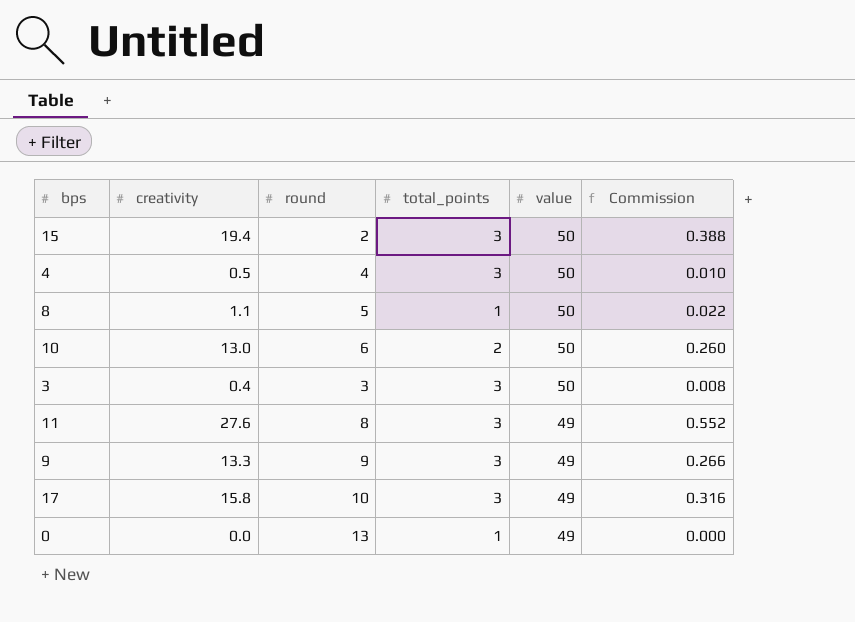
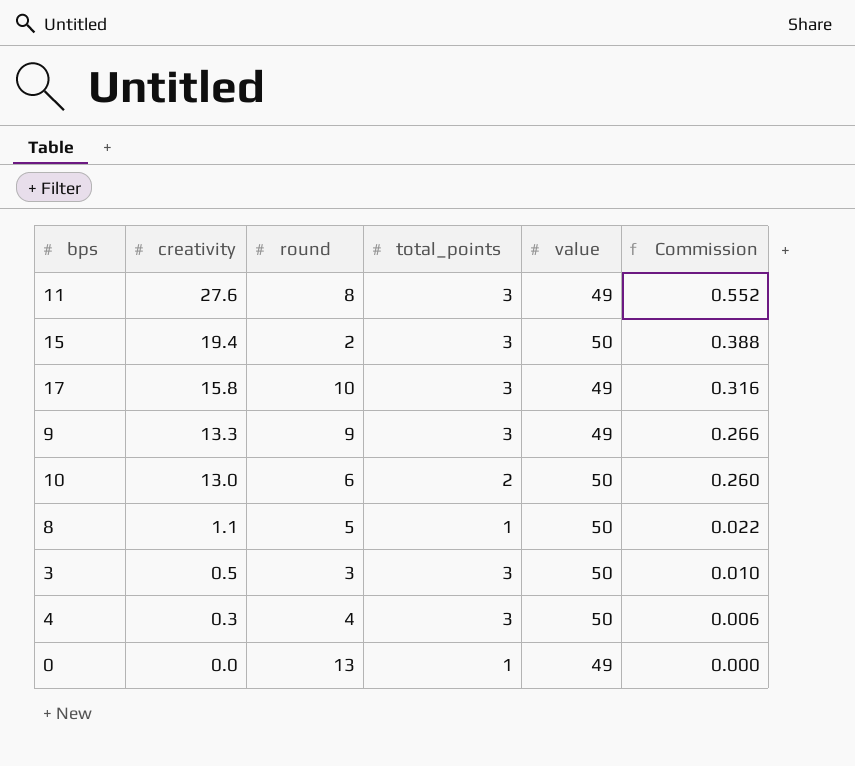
row order: value descending -> creativity descending
3 | creativity: 0.4 -> 0.5
3 | Commission: 0.008 -> 0.010
4 | creativity: 0.5 -> 0.3
4 | Commission: 0.010 -> 0.006

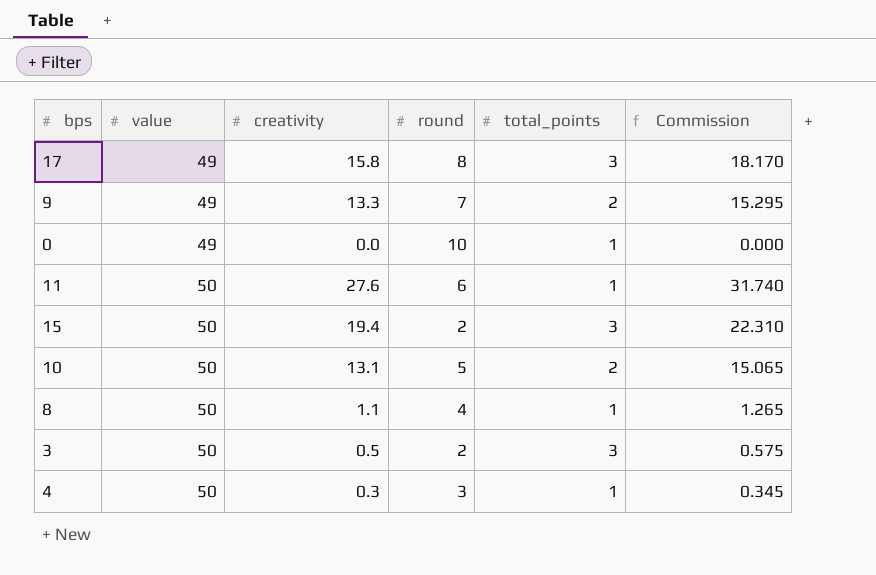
row order: creativity descending -> value ascending
column value | position: 5 -> 2
column Commission | formula: [creativity] * 0.02 -> [creativity] * 1.15
17 | round: 10 -> 8
9 | round: 9 -> 7
9 | total_points: 3 -> 2
0 | round: 13 -> 10
11 | value: 49 -> 50
11 | round: 8 -> 6
11 | total_points: 3 -> 1
10 | creativity: 13.0 -> 13.1
10 | round: 6 -> 5
8 | round: 5 -> 4
3 | round: 3 -> 2
4 | round: 4 -> 3
4 | total_points: 3 -> 1

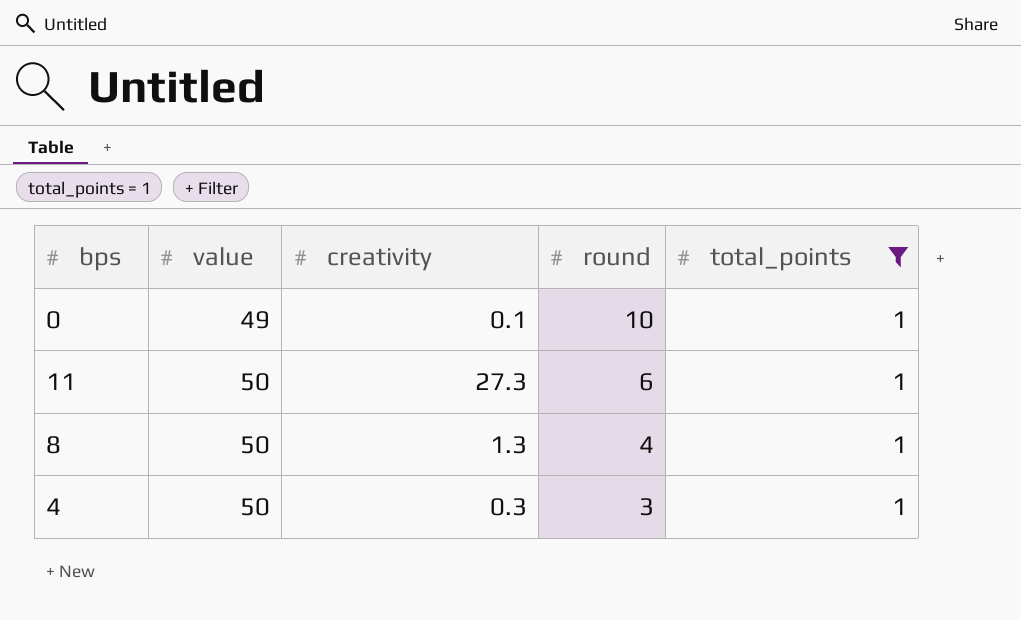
filter: none -> total_points = 1
column Commission | formula: [creativity] * 1.15 -> none
0 | creativity: 0.0 -> 0.1
11 | creativity: 27.6 -> 27.3
8 | creativity: 1.1 -> 1.3

